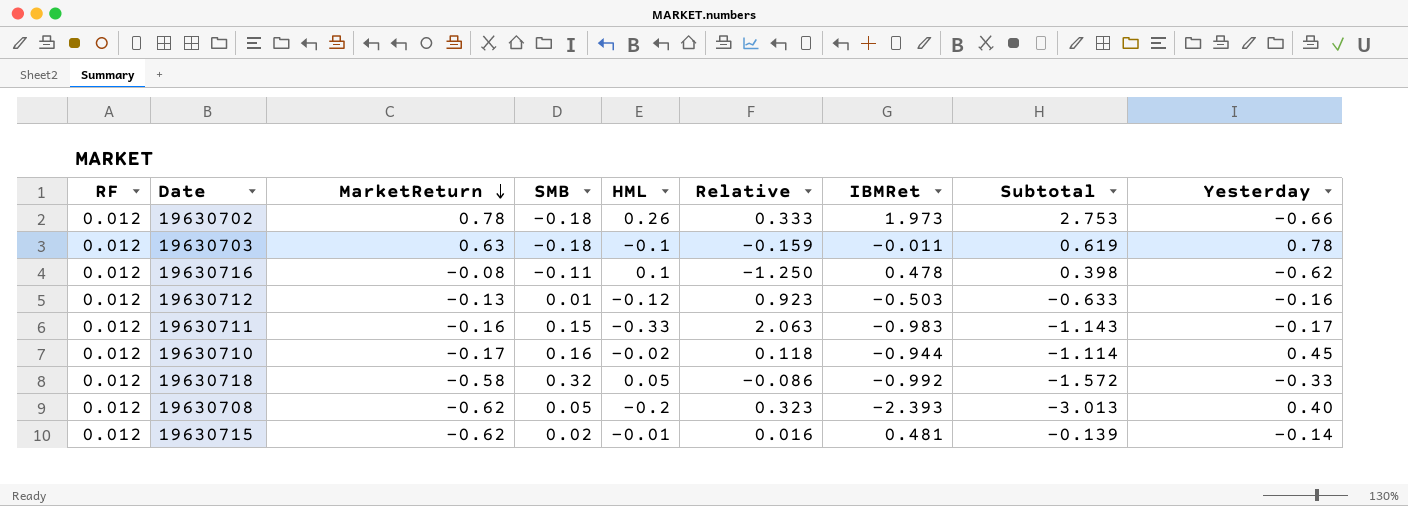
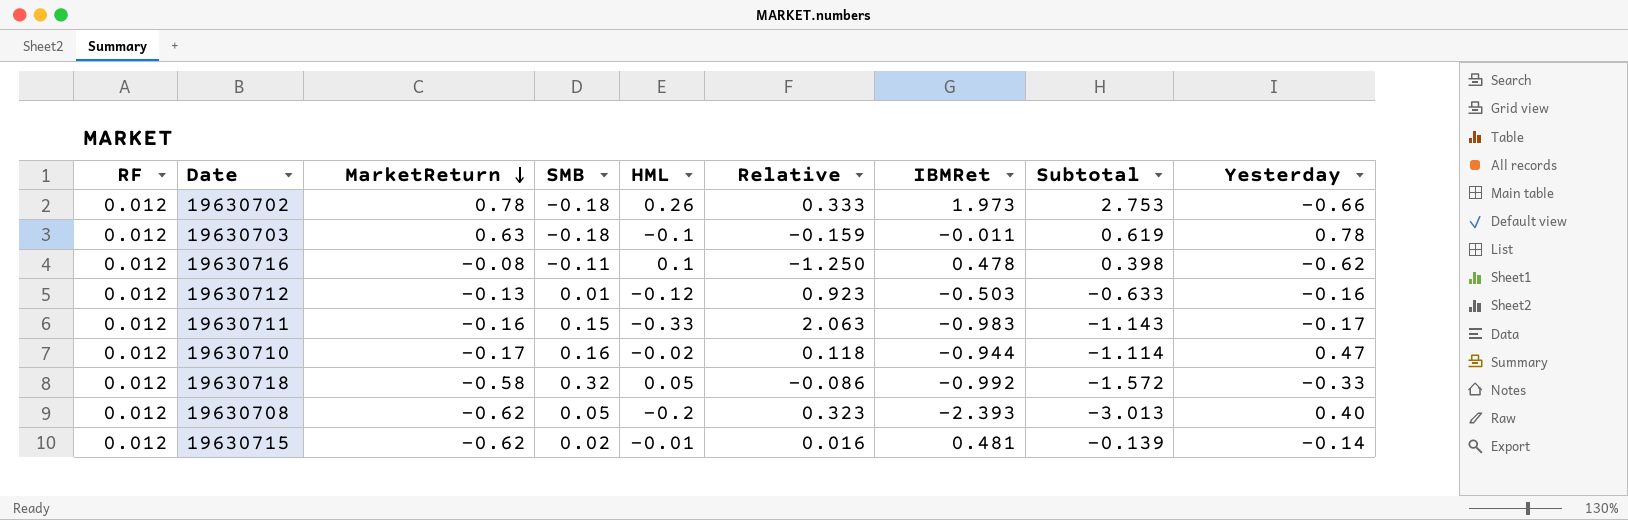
19630710 | Yesterday: 0.45 -> 0.47

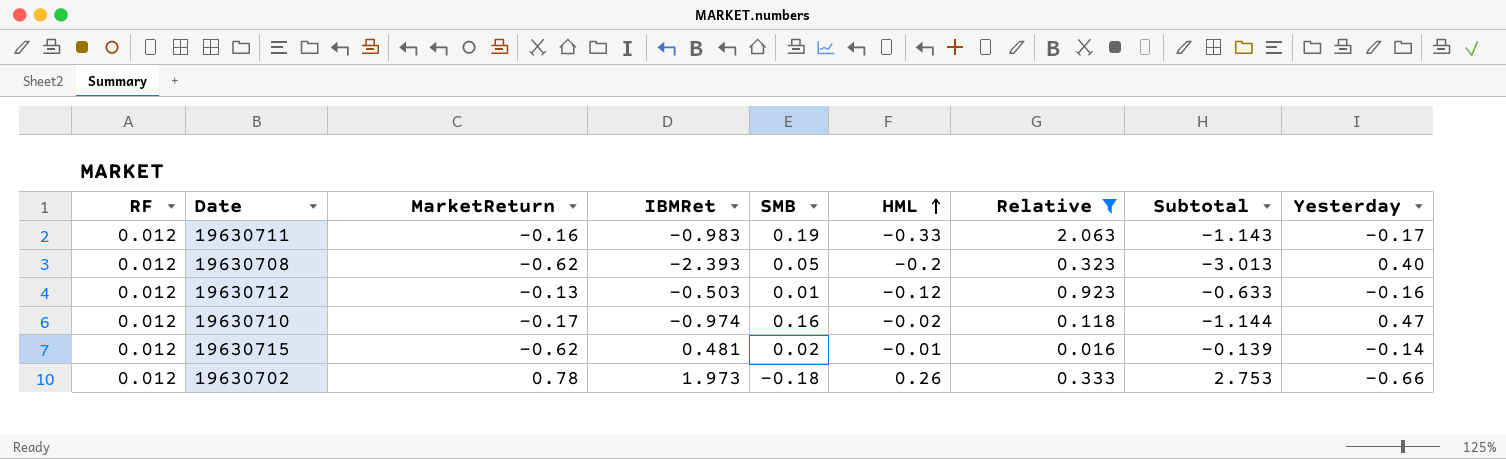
filter: none -> Relative >= 0.016
row order: MarketReturn descending -> HML ascending
column IBMRet | position: 7 -> 4
19630711 | SMB: 0.15 -> 0.19
19630710 | IBMRet: -0.944 -> -0.974
19630710 | Subtotal: -1.114 -> -1.144

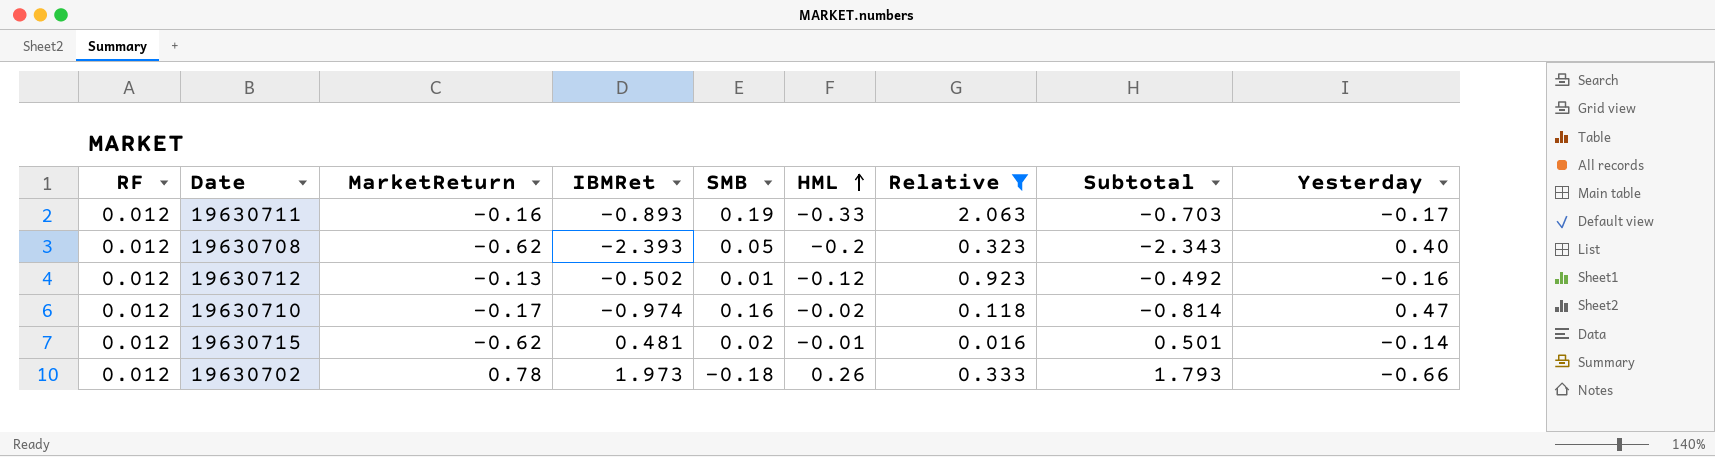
column Subtotal | formula: [MarketReturn] + [IBMRet] -> [IBMRet] + [SMB]
19630711 | IBMRet: -0.983 -> -0.893
19630712 | IBMRet: -0.503 -> -0.502

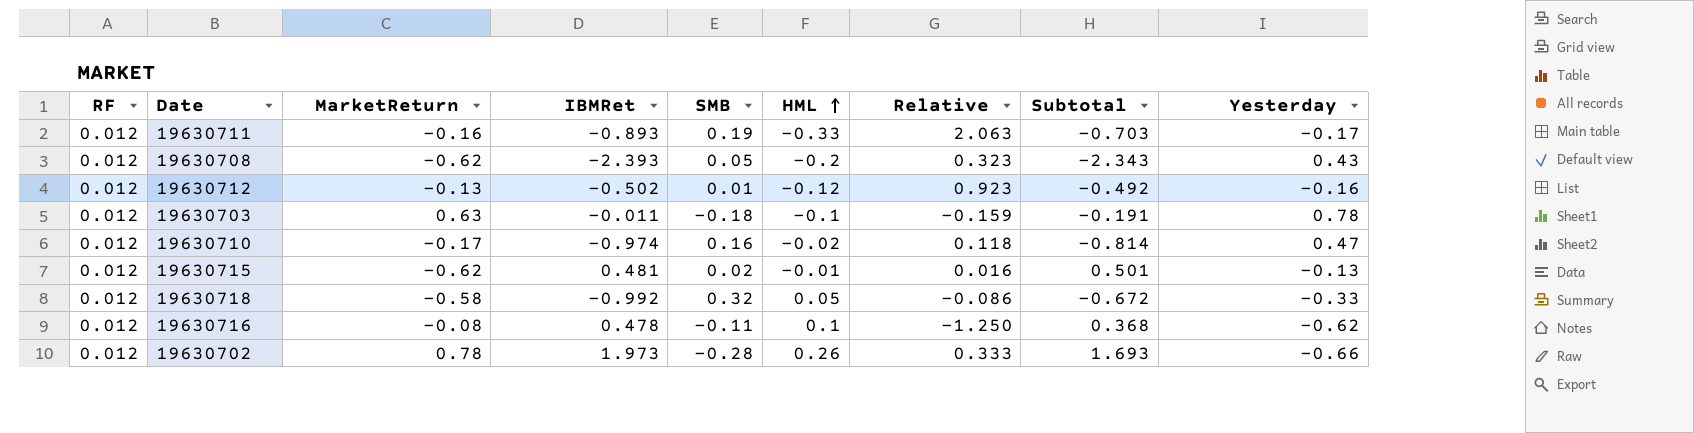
filter: Relative >= 0.016 -> none
19630708 | Yesterday: 0.40 -> 0.43
19630715 | Yesterday: -0.14 -> -0.13
19630702 | SMB: -0.18 -> -0.28
19630702 | Subtotal: 1.793 -> 1.693

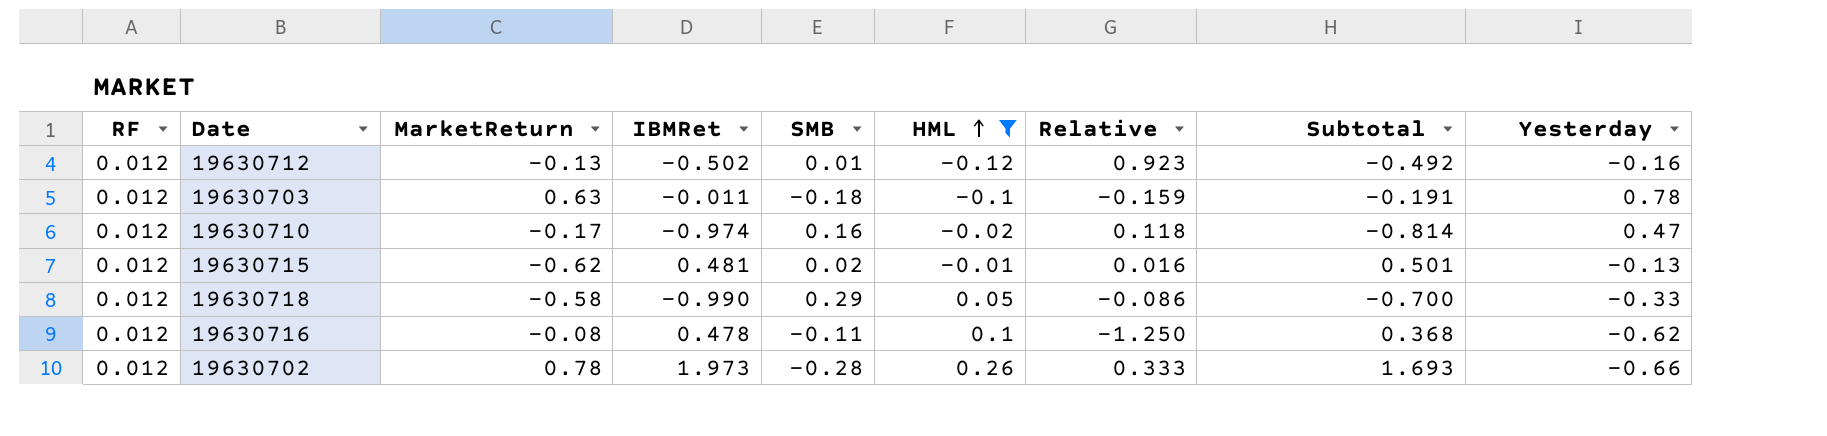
filter: none -> HML >= -0.12
19630718 | IBMRet: -0.992 -> -0.990
19630718 | SMB: 0.32 -> 0.29
19630718 | Subtotal: -0.672 -> -0.700

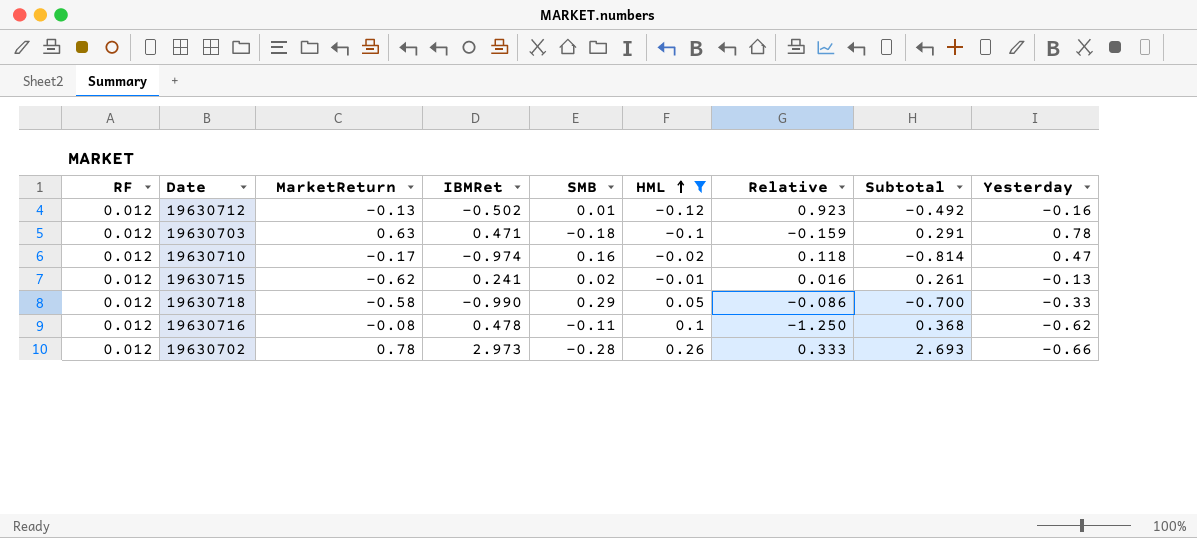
19630703 | IBMRet: -0.011 -> 0.471
19630703 | Subtotal: -0.191 -> 0.291
19630715 | IBMRet: 0.481 -> 0.241
19630715 | Subtotal: 0.501 -> 0.261
19630702 | IBMRet: 1.973 -> 2.973
19630702 | Subtotal: 1.693 -> 2.693

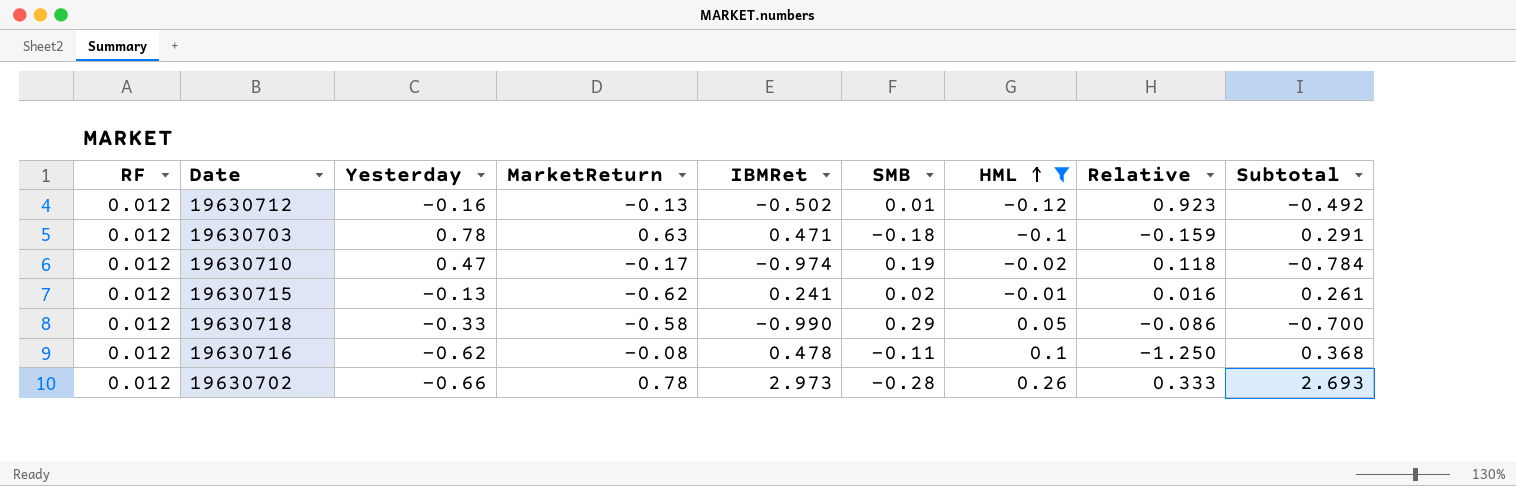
column Yesterday | position: 9 -> 3
19630710 | SMB: 0.16 -> 0.19
19630710 | Subtotal: -0.814 -> -0.784

